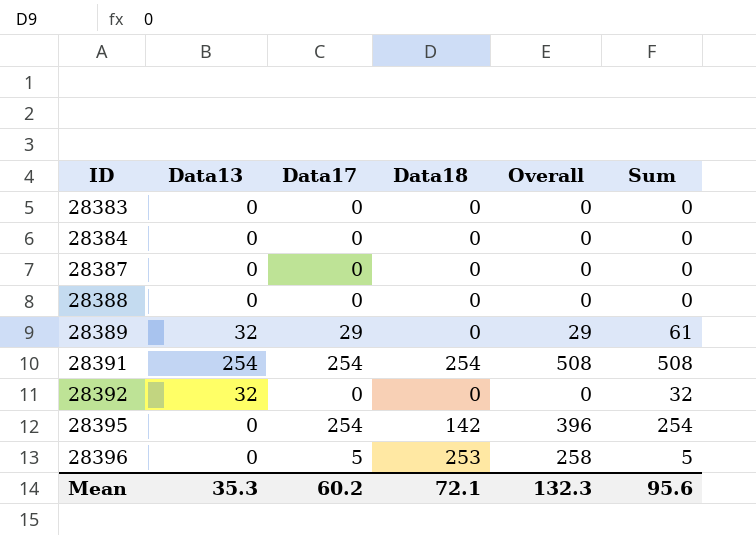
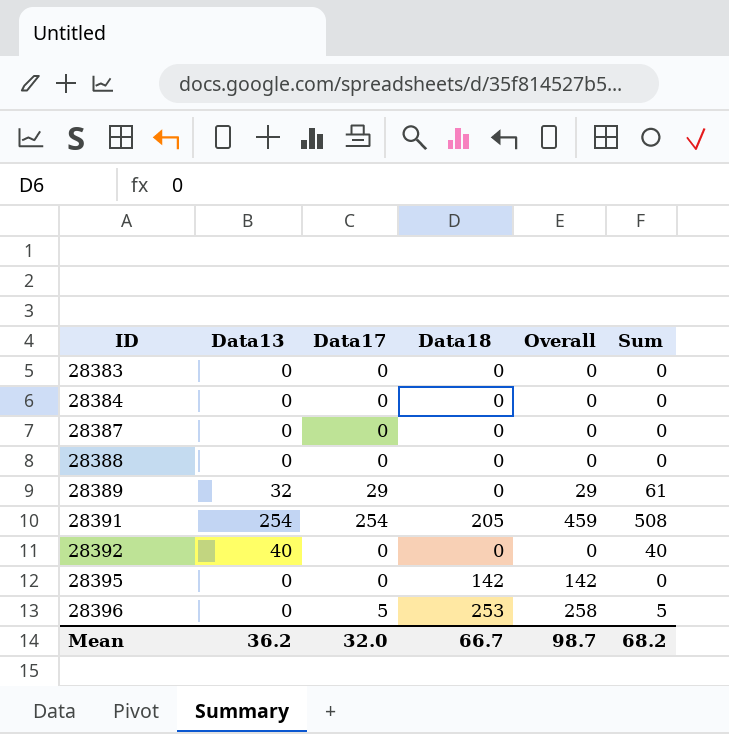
28391 | Data18: 254 -> 205
28391 | Overall: 508 -> 459
28392 | Data13: 32 -> 40
28392 | Sum: 32 -> 40
28395 | Data17: 254 -> 0
28395 | Overall: 396 -> 142
28395 | Sum: 254 -> 0
Mean | Data13: 35.3 -> 36.2
Mean | Data17: 60.2 -> 32.0
Mean | Data18: 72.1 -> 66.7
Mean | Overall: 132.3 -> 98.7
Mean | Sum: 95.6 -> 68.2

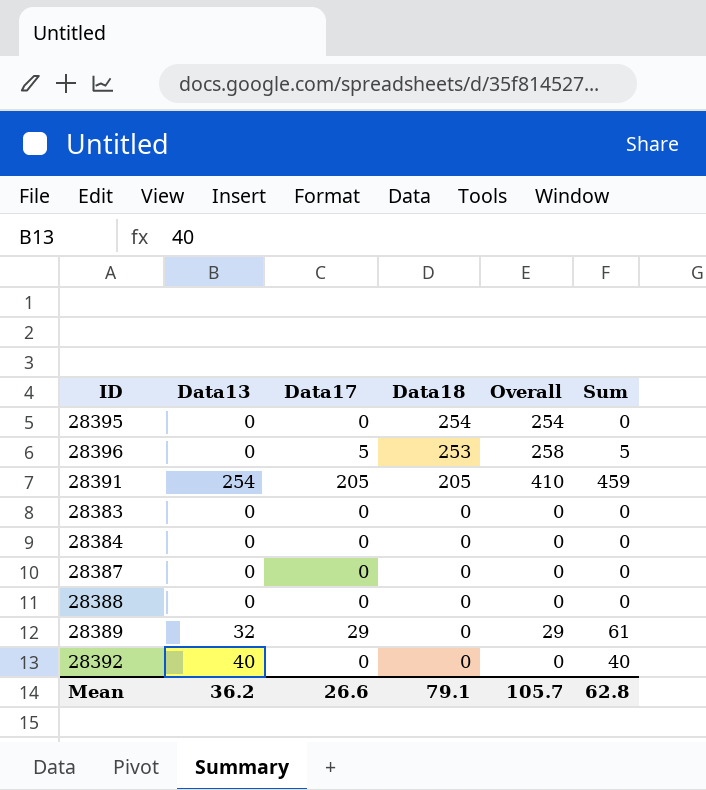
row order: ID ascending -> Data18 descending
28395 | Data18: 142 -> 254
28395 | Overall: 142 -> 254
28391 | Data17: 254 -> 205
28391 | Overall: 459 -> 410
28391 | Sum: 508 -> 459
Mean | Data17: 32.0 -> 26.6
Mean | Data18: 66.7 -> 79.1
Mean | Overall: 98.7 -> 105.7
Mean | Sum: 68.2 -> 62.8

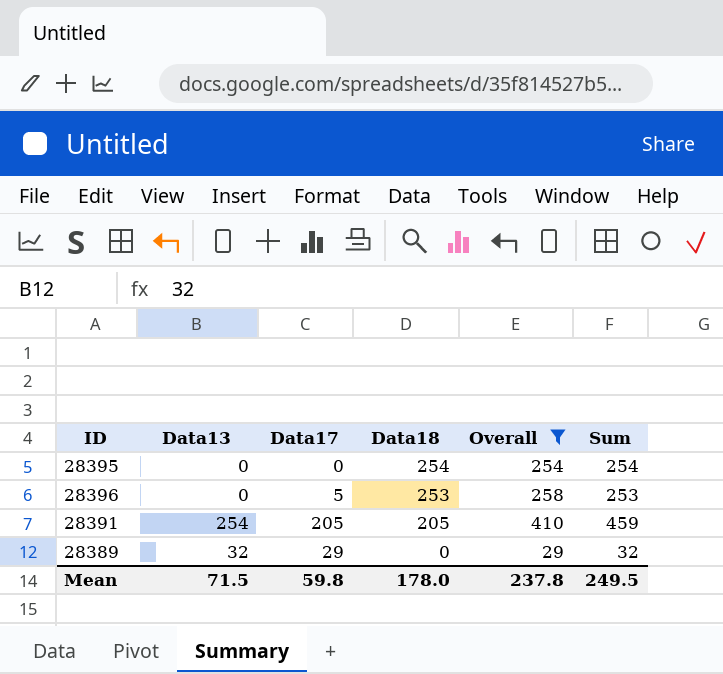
filter: none -> Overall != 0
column Sum | formula: [Data13] + [Data17] -> [Data13] + [Data18]
Mean | Data13: 36.2 -> 71.5
Mean | Data17: 26.6 -> 59.8
Mean | Data18: 79.1 -> 178.0
Mean | Overall: 105.7 -> 237.8
Mean | Sum: 62.8 -> 249.5

